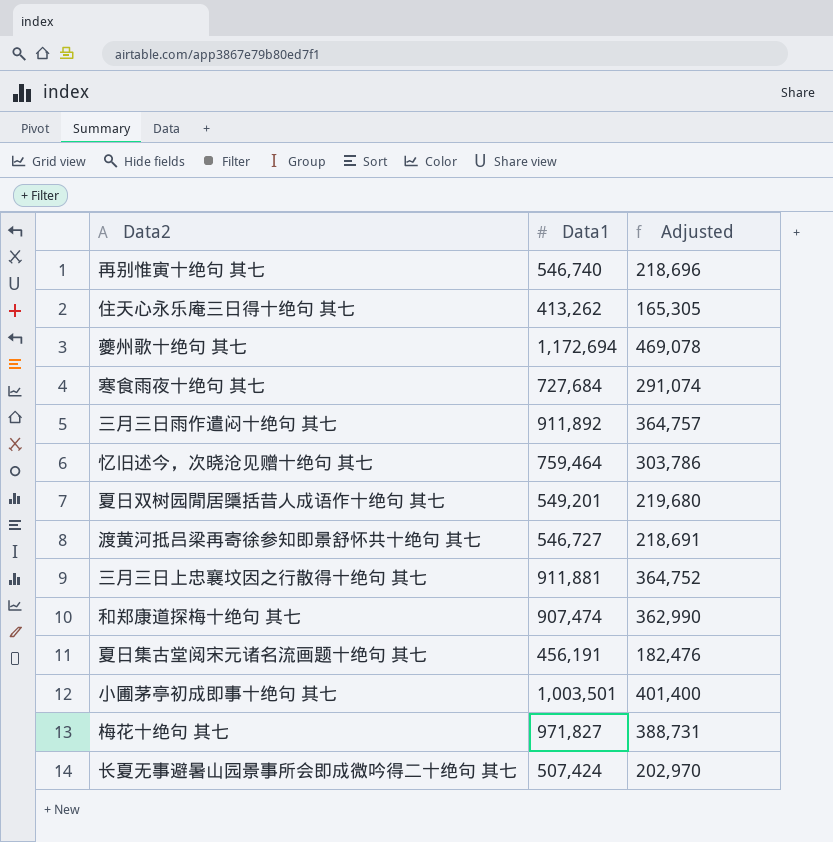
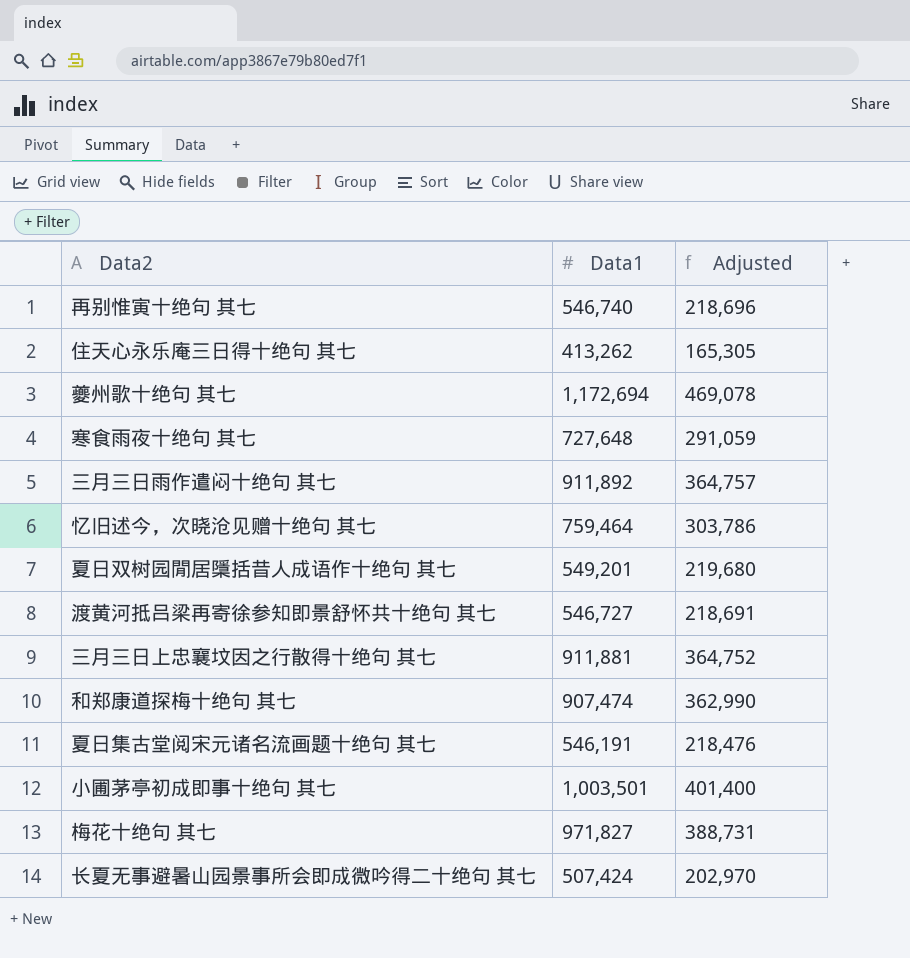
寒食雨夜十绝句 其七 | Data1: 727,684 -> 727,648
寒食雨夜十绝句 其七 | Adjusted: 291,074 -> 291,059
夏日集古堂阅宋元诸名流画题十绝句 其七 | Data1: 456,191 -> 546,191
夏日集古堂阅宋元诸名流画题十绝句 其七 | Adjusted: 182,476 -> 218,476

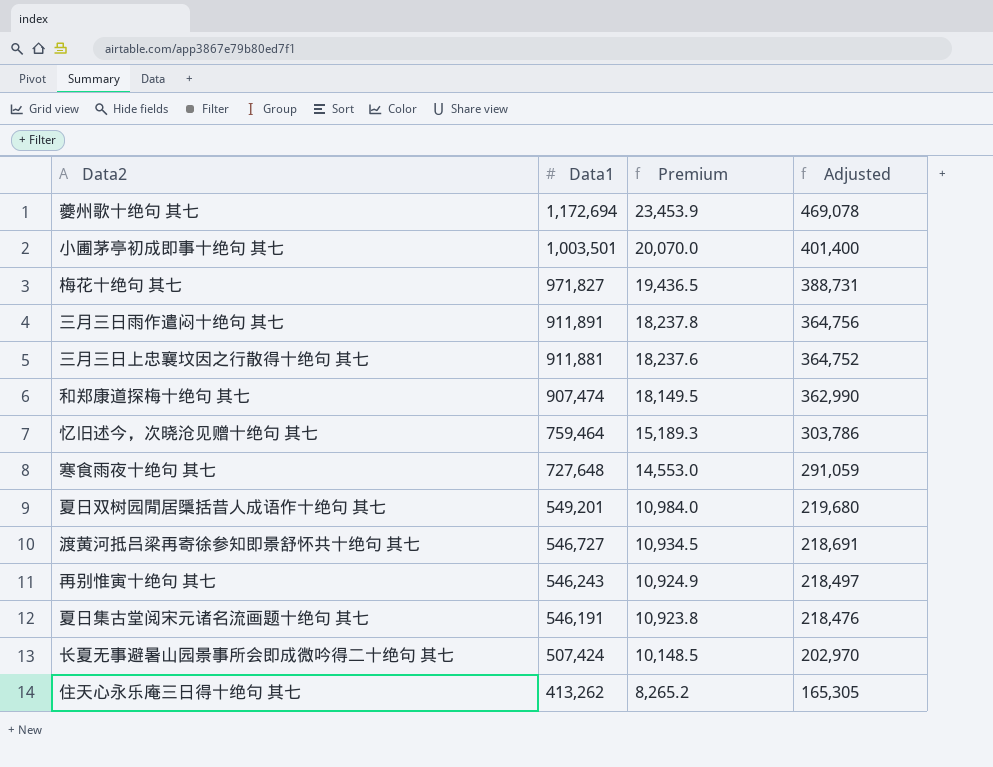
row order: none -> Data1 descending
column Premium | formula: none -> [Data1] * 0.02
三月三日雨作遣闷十绝句 其七 | Data1: 911,892 -> 911,891
三月三日雨作遣闷十绝句 其七 | Adjusted: 364,757 -> 364,756
再别惟寅十绝句 其七 | Data1: 546,740 -> 546,243
再别惟寅十绝句 其七 | Adjusted: 218,696 -> 218,497

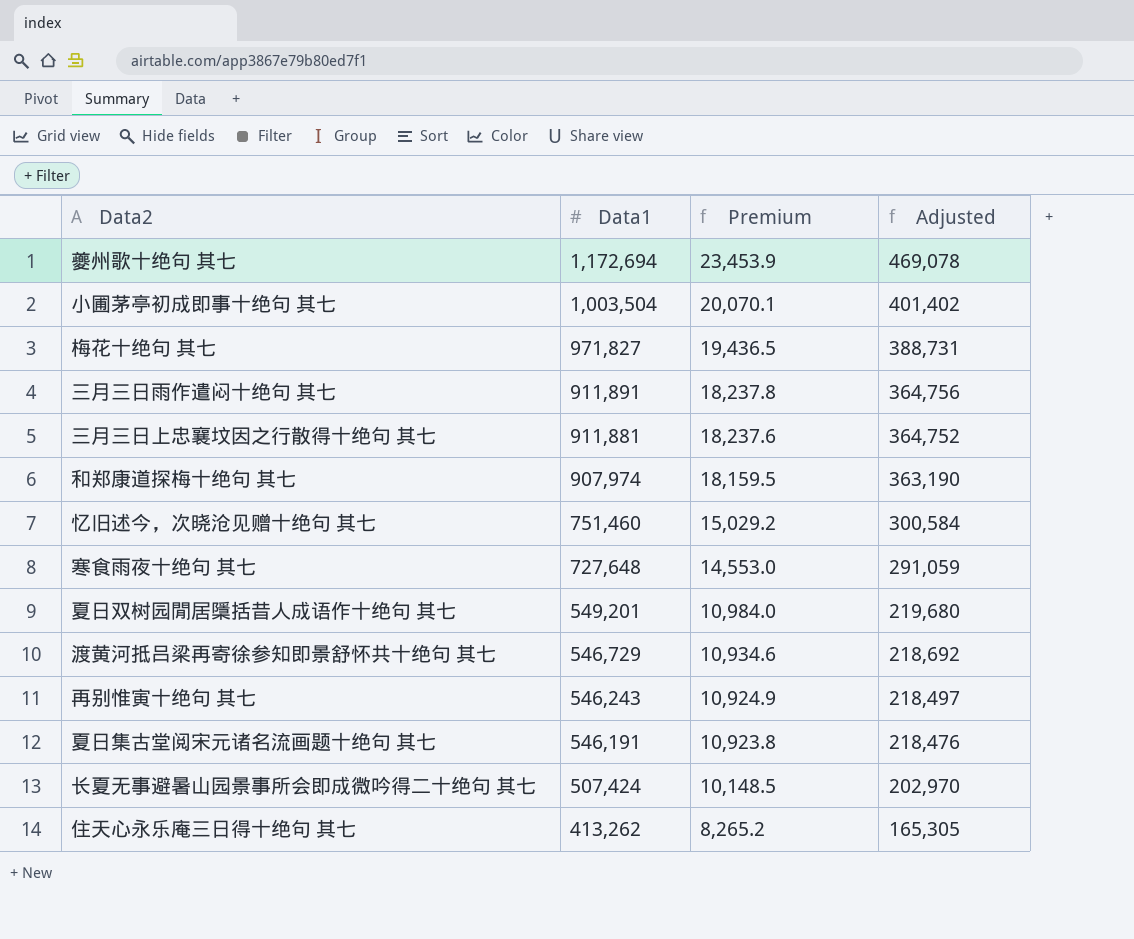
小圃茅亭初成即事十绝句 其七 | Data1: 1,003,501 -> 1,003,504
小圃茅亭初成即事十绝句 其七 | Premium: 20,070.0 -> 20,070.1
小圃茅亭初成即事十绝句 其七 | Adjusted: 401,400 -> 401,402
和郑康道探梅十绝句 其七 | Data1: 907,474 -> 907,974
和郑康道探梅十绝句 其七 | Premium: 18,149.5 -> 18,159.5
和郑康道探梅十绝句 其七 | Adjusted: 362,990 -> 363,190
忆旧述今，次晓沧见赠十绝句 其七 | Data1: 759,464 -> 751,460
忆旧述今，次晓沧见赠十绝句 其七 | Premium: 15,189.3 -> 15,029.2
忆旧述今，次晓沧见赠十绝句 其七 | Adjusted: 303,786 -> 300,584
渡黄河抵吕梁再寄徐参知即景舒怀共十绝句 其七 | Data1: 546,727 -> 546,729
渡黄河抵吕梁再寄徐参知即景舒怀共十绝句 其七 | Premium: 10,934.5 -> 10,934.6
渡黄河抵吕梁再寄徐参知即景舒怀共十绝句 其七 | Adjusted: 218,691 -> 218,692

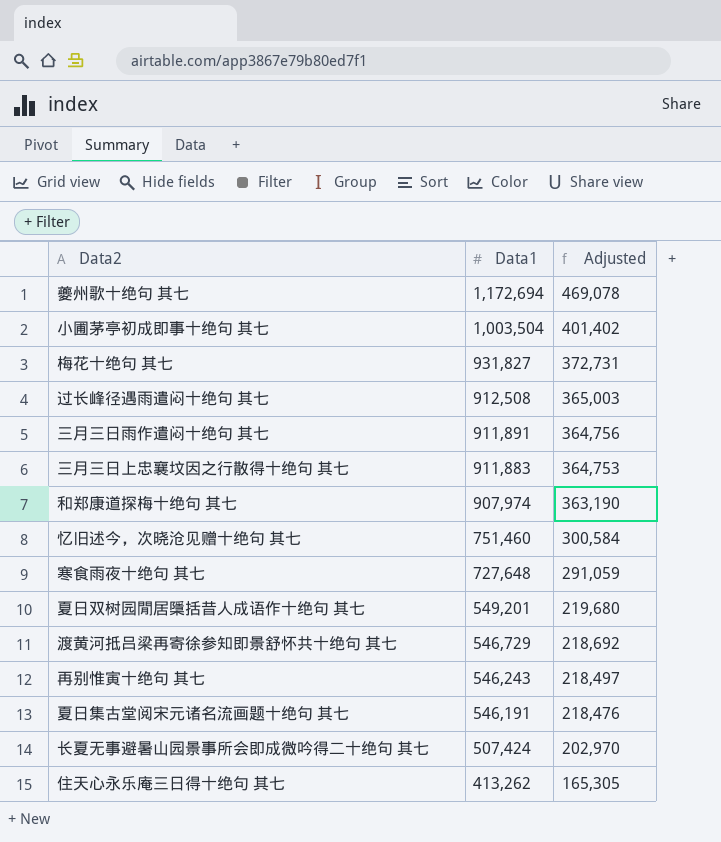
column Premium | formula: [Data1] * 0.02 -> none
梅花十绝句 其七 | Data1: 971,827 -> 931,827
梅花十绝句 其七 | Adjusted: 388,731 -> 372,731
row 过长峰径遇雨遣闷十绝句 其七: none -> 912,508 | 365,003
三月三日上忠襄坟因之行散得十绝句 其七 | Data1: 911,881 -> 911,883
三月三日上忠襄坟因之行散得十绝句 其七 | Adjusted: 364,752 -> 364,753

